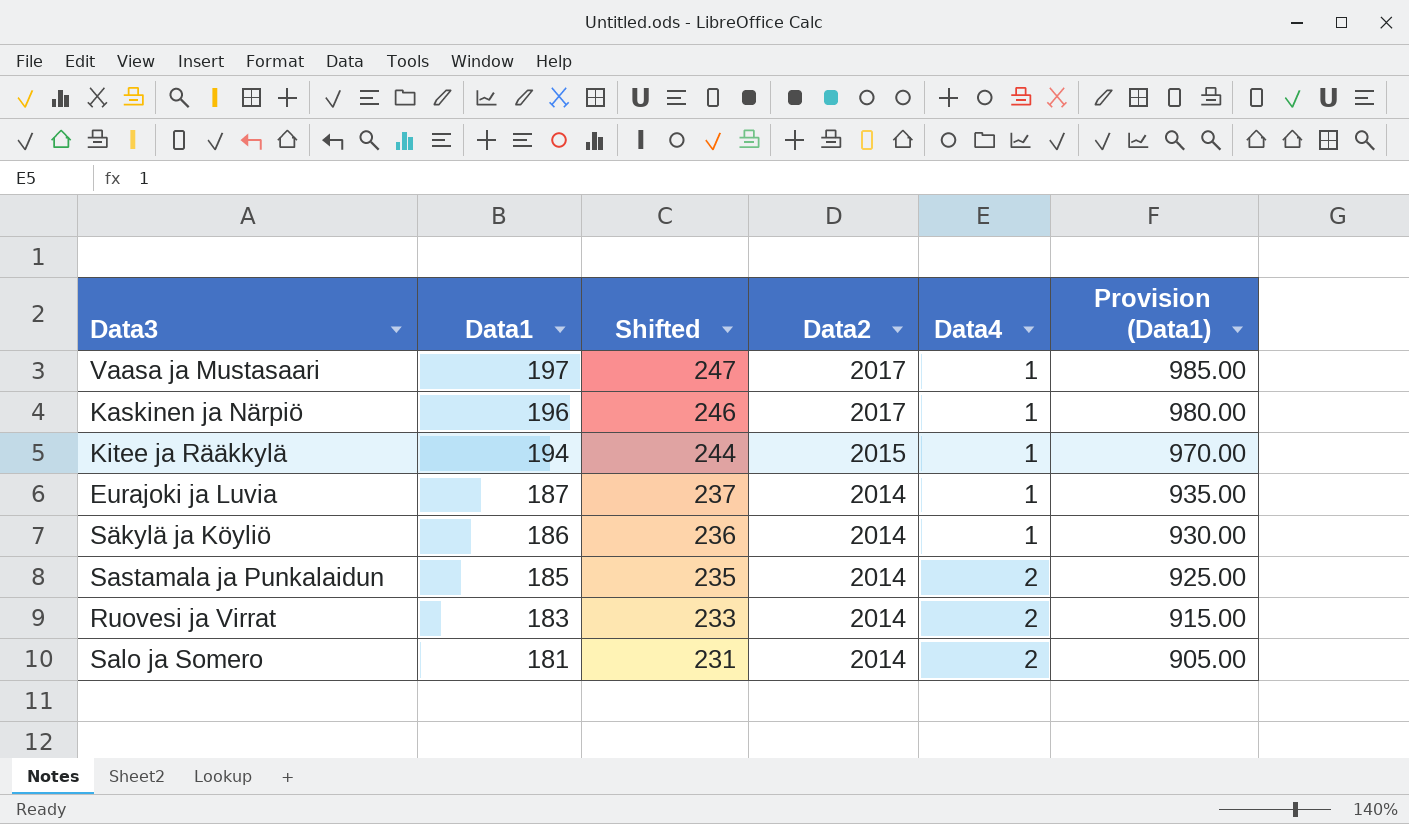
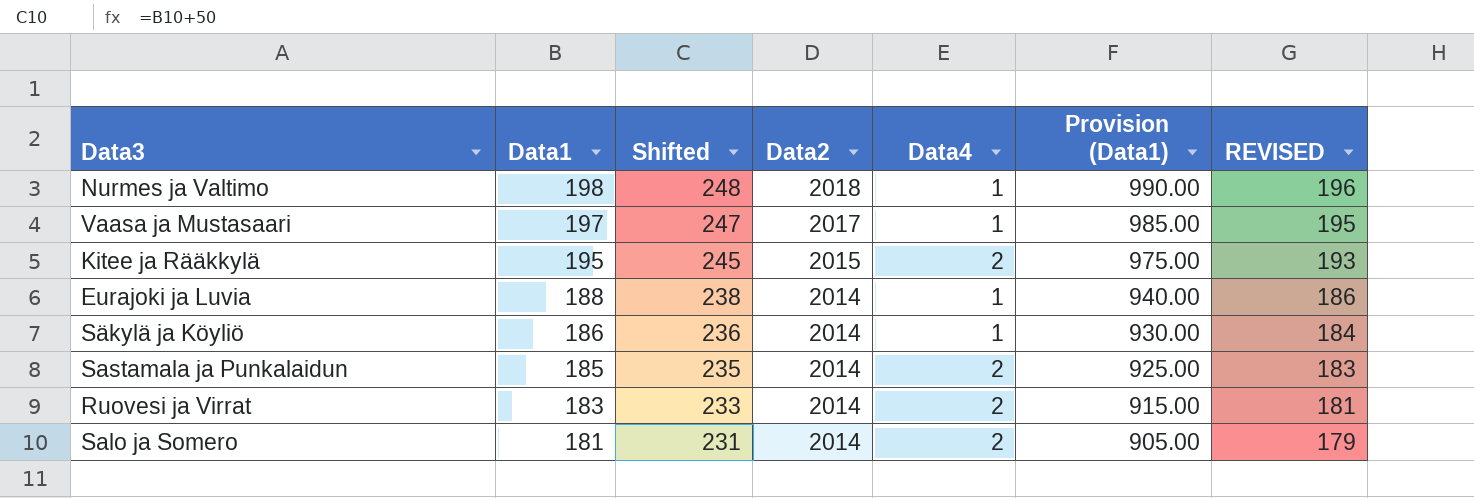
column REVISED | formula: none -> [Data1] - 2
row Kaskinen ja Närpiö: 196 | 246 | 2017 | 1 | 980.00 -> none
row Nurmes ja Valtimo: none -> 198 | 248 | 2018 | 1 | 990.00 | 196
Kitee ja Rääkkylä | Data1: 194 -> 195
Kitee ja Rääkkylä | Shifted: 244 -> 245
Kitee ja Rääkkylä | Data4: 1 -> 2
Kitee ja Rääkkylä | Provision (Data1): 970.00 -> 975.00
Eurajoki ja Luvia | Data1: 187 -> 188
Eurajoki ja Luvia | Shifted: 237 -> 238
Eurajoki ja Luvia | Provision (Data1): 935.00 -> 940.00

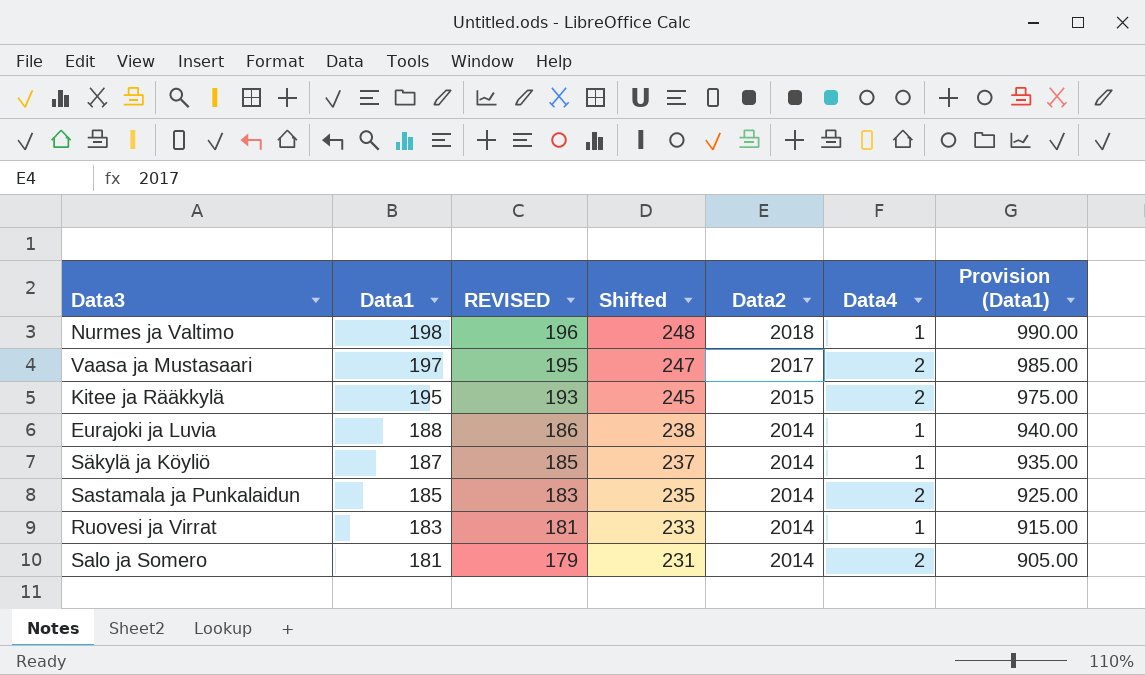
column REVISED | position: 7 -> 3
Vaasa ja Mustasaari | Data4: 1 -> 2
Säkylä ja Köyliö | Data1: 186 -> 187
Säkylä ja Köyliö | REVISED: 184 -> 185
Säkylä ja Köyliö | Shifted: 236 -> 237
Säkylä ja Köyliö | Provision (Data1): 930.00 -> 935.00
Ruovesi ja Virrat | Data4: 2 -> 1

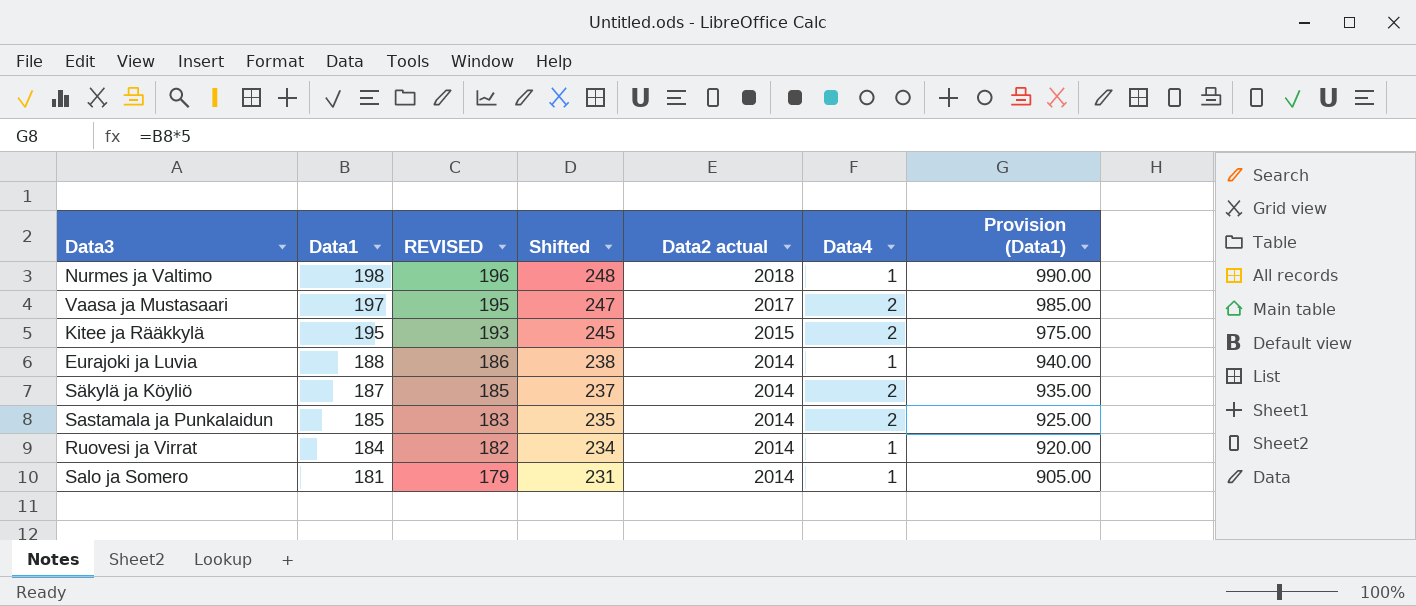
column name: Data2 -> Data2 actual
Säkylä ja Köyliö | Data4: 1 -> 2
Ruovesi ja Virrat | Data1: 183 -> 184
Ruovesi ja Virrat | REVISED: 181 -> 182
Ruovesi ja Virrat | Shifted: 233 -> 234
Ruovesi ja Virrat | Provision (Data1): 915.00 -> 920.00
Salo ja Somero | Data4: 2 -> 1

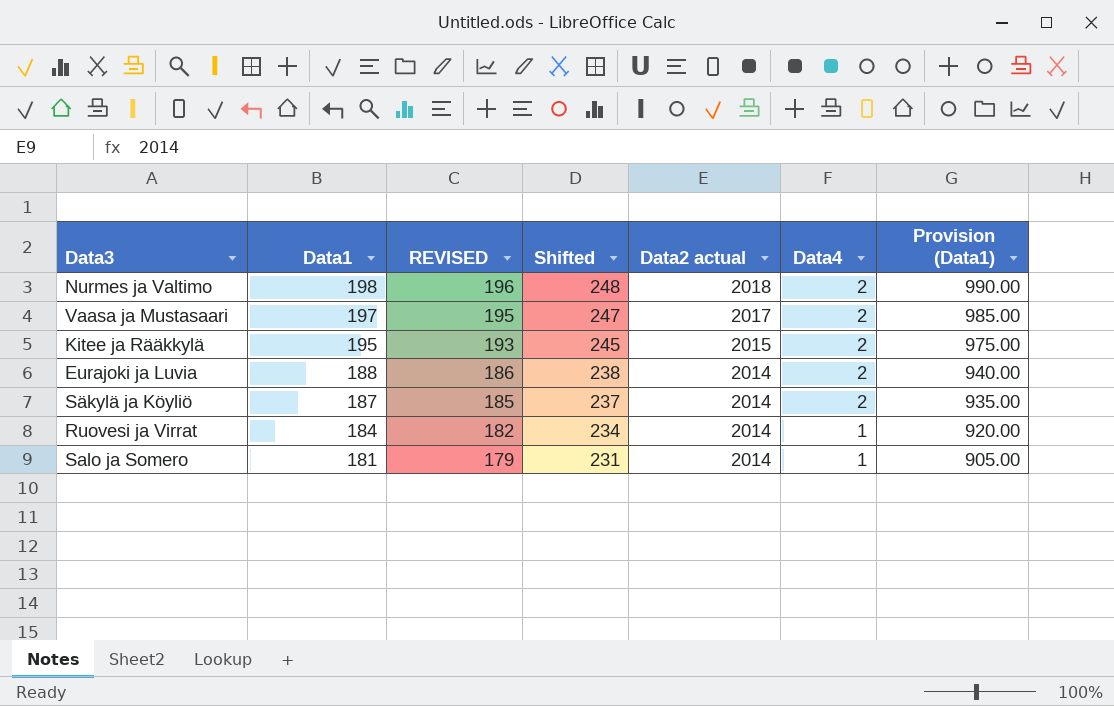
row Sastamala ja Punkalaidun: 185 | 183 | 235 | 2014 | 2 | 925.00 -> none
Nurmes ja Valtimo | Data4: 1 -> 2
Eurajoki ja Luvia | Data4: 1 -> 2

